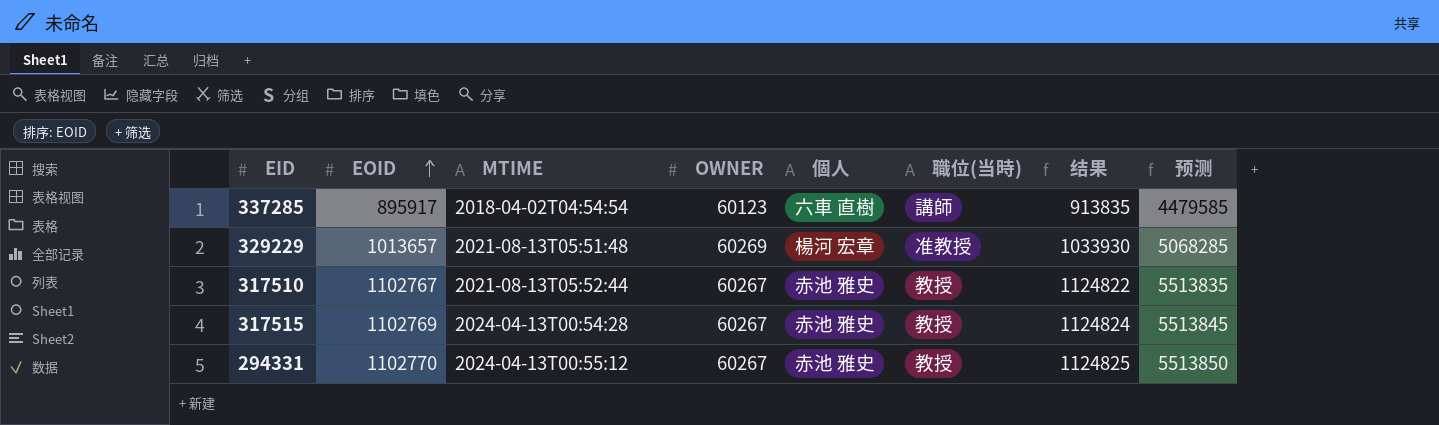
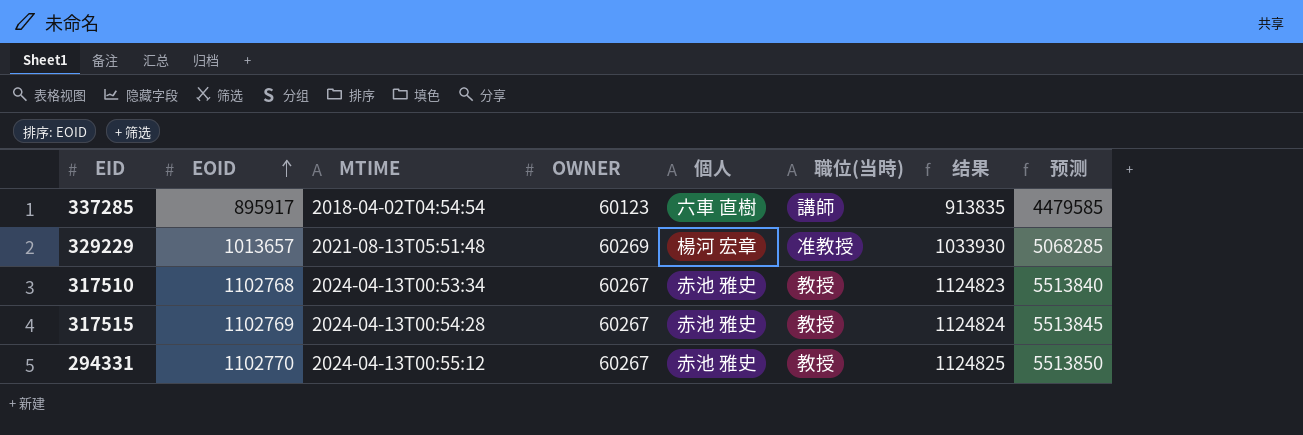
317510 | EOID: 1102767 -> 1102768
317510 | MTIME: 2021-08-13T05:52:44 -> 2024-04-13T00:53:34
317510 | 结果: 1124822 -> 1124823
317510 | 预测: 5513835 -> 5513840

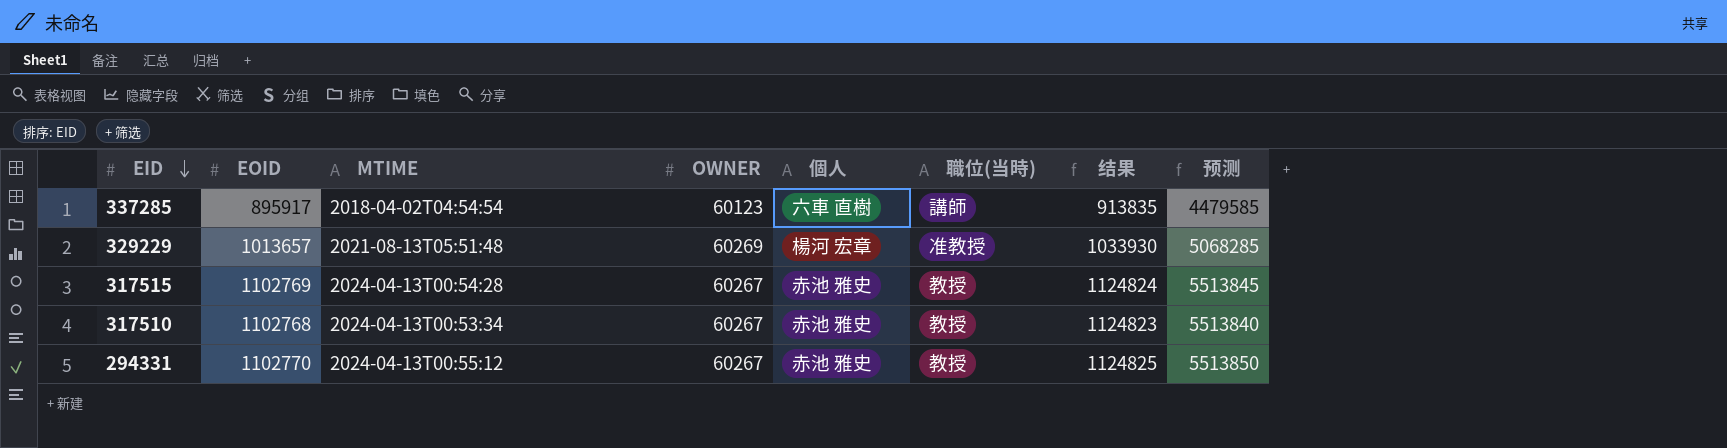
row order: EOID ascending -> EID descending

